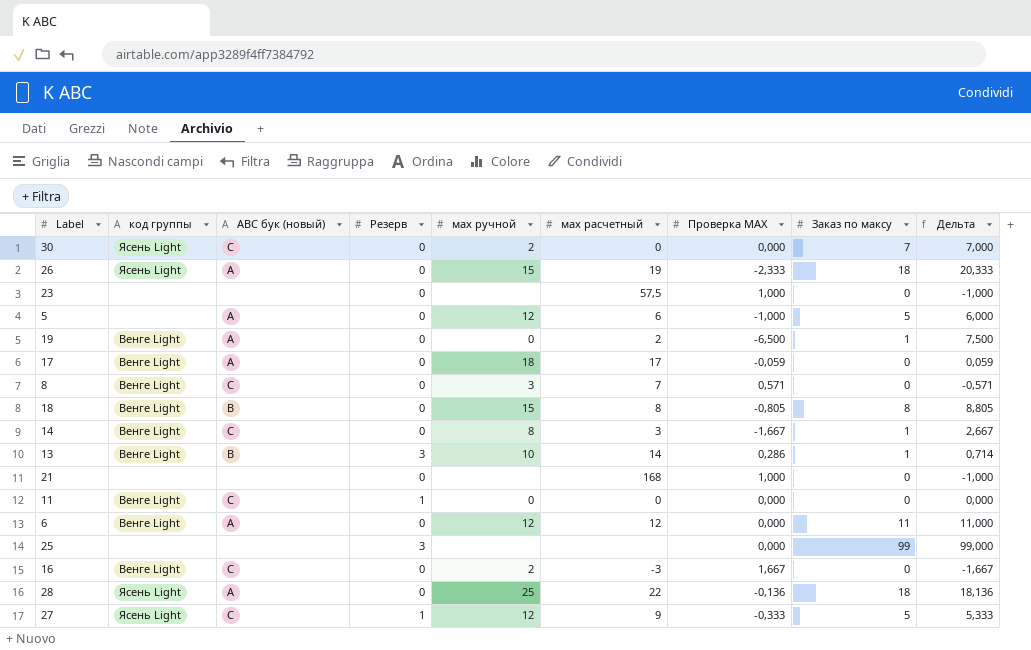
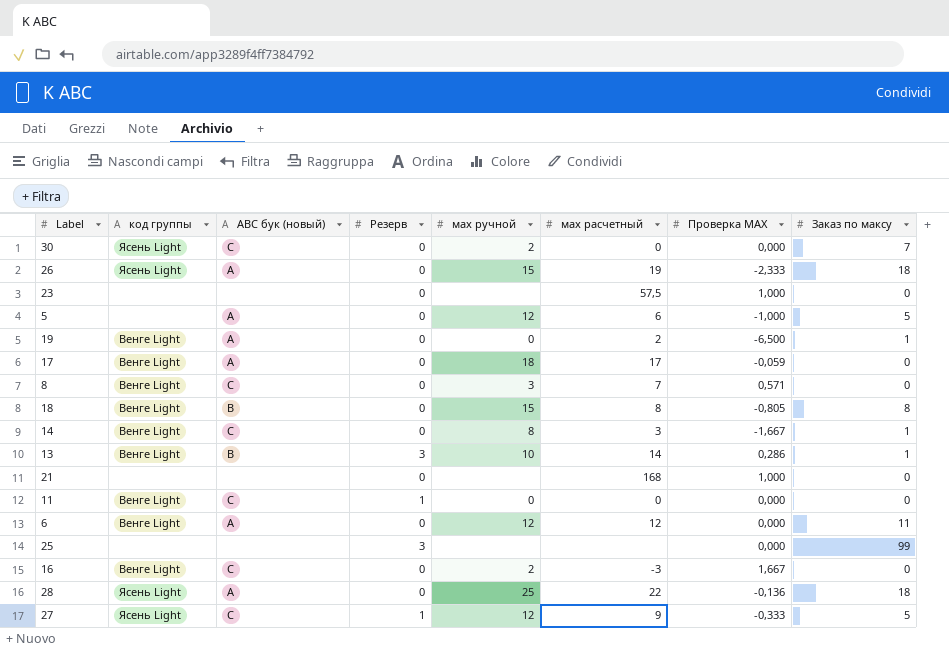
column Дельта | formula: [Заказ по максу] - [Проверка МАХ] -> none

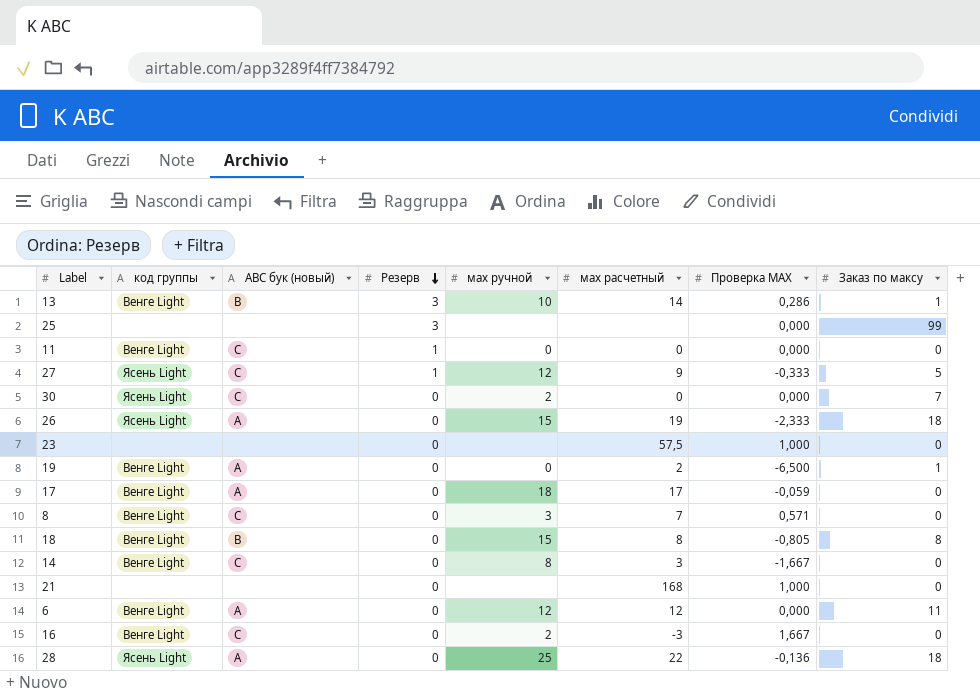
row order: none -> Резерв descending
row 5: none | A | 0 | 12 | 6 | -1,000 | 5 -> none
14 | Заказ по максу: 1 -> 0

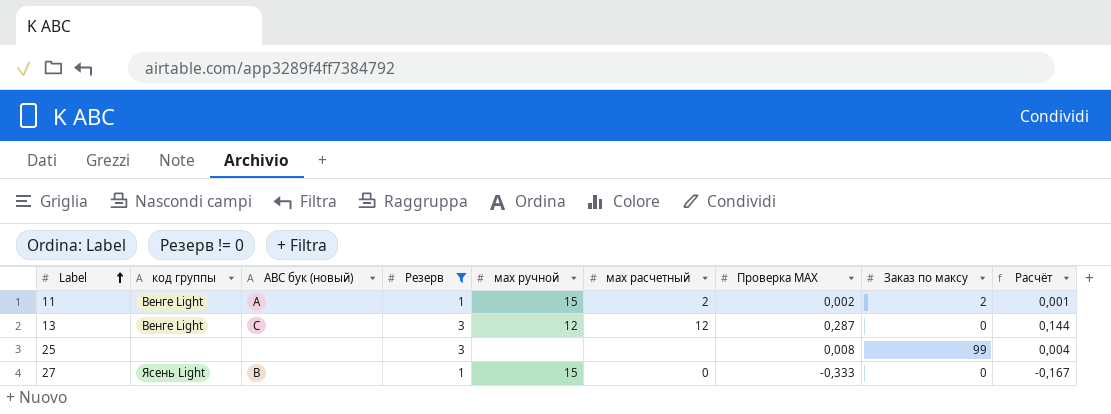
filter: none -> Резерв != 0
row order: Резерв descending -> Label ascending
column Расчёт | formula: none -> [Проверка МАХ] * 0,5
11 | ABC бук (новый): C -> A
11 | мах ручной: 0 -> 15
11 | мах расчетный: 0 -> 2
11 | Проверка МАХ: 0,000 -> 0,002
11 | Заказ по максу: 0 -> 2
13 | ABC бук (новый): B -> C
13 | мах ручной: 10 -> 12
13 | мах расчетный: 14 -> 12
13 | Проверка МАХ: 0,286 -> 0,287
13 | Заказ по максу: 1 -> 0
25 | Проверка МАХ: 0,000 -> 0,008
27 | ABC бук (новый): C -> B
27 | мах ручной: 12 -> 15
27 | мах расчетный: 9 -> 0
27 | Заказ по максу: 5 -> 0

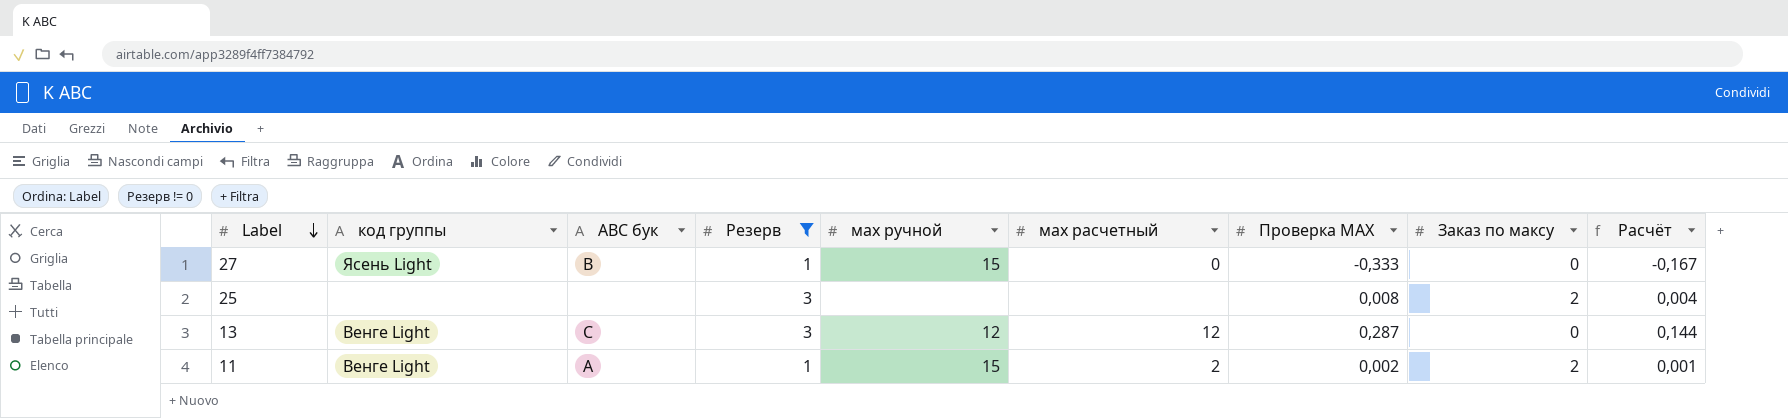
row order: Label ascending -> Label descending
column name: ABC бук (новый) -> ABC бук
25 | Заказ по максу: 99 -> 2

